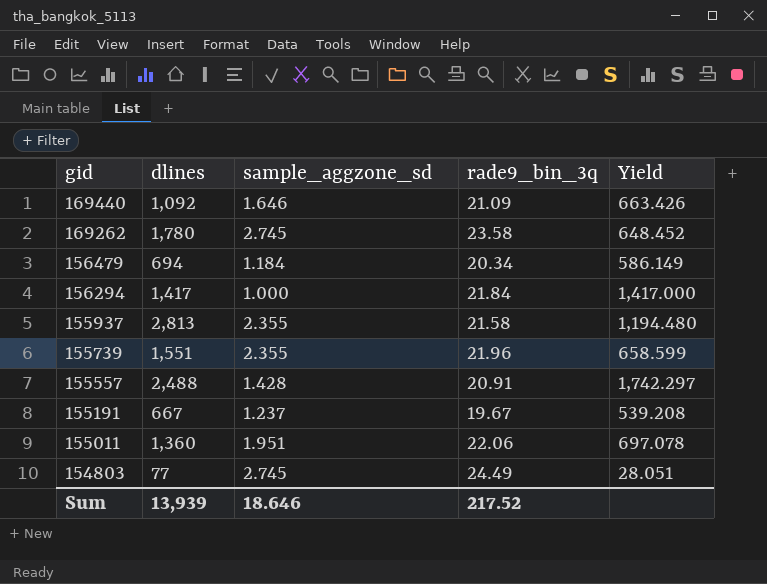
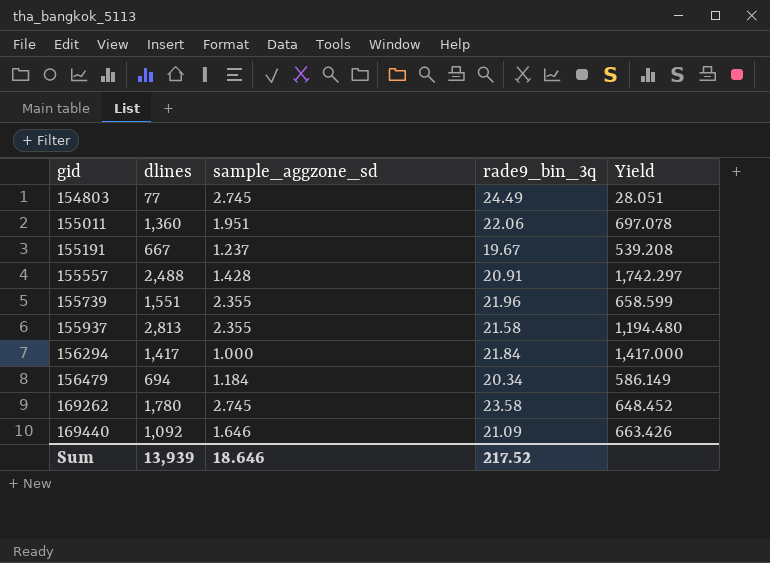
row order: gid descending -> gid ascending

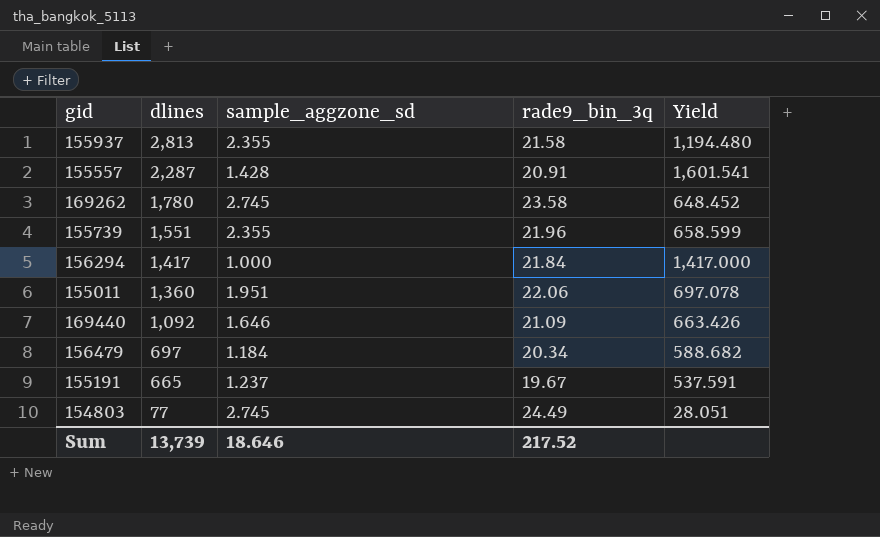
row order: gid ascending -> dlines descending
155557 | dlines: 2,488 -> 2,287
155557 | Yield: 1,742.297 -> 1,601.541
156479 | dlines: 694 -> 697
156479 | Yield: 586.149 -> 588.682
155191 | dlines: 667 -> 665
155191 | Yield: 539.208 -> 537.591
Sum | dlines: 13,939 -> 13,739

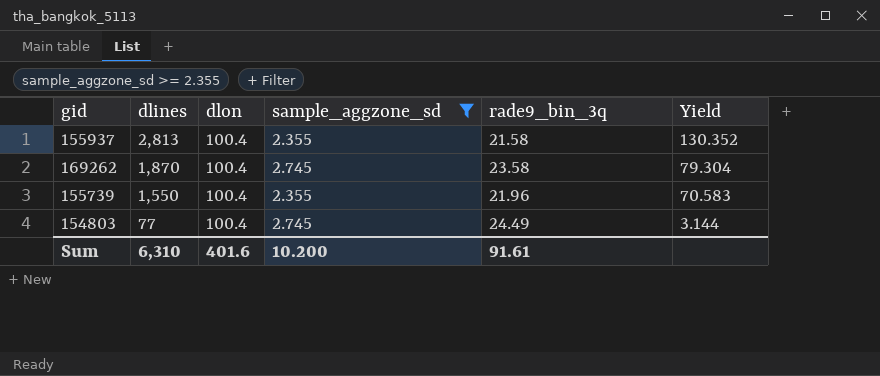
filter: none -> sample_aggzone_sd >= 2.355
column dlon | position: none -> 3
column Yield | formula: [dlines] / [sample_aggzone_sd] -> [dlines] / [rade9_bin_3q]
169262 | dlines: 1,780 -> 1,870
155739 | dlines: 1,551 -> 1,550
Sum | dlines: 13,739 -> 6,310
Sum | sample_aggzone_sd: 18.646 -> 10.200
Sum | rade9_bin_3q: 217.52 -> 91.61

